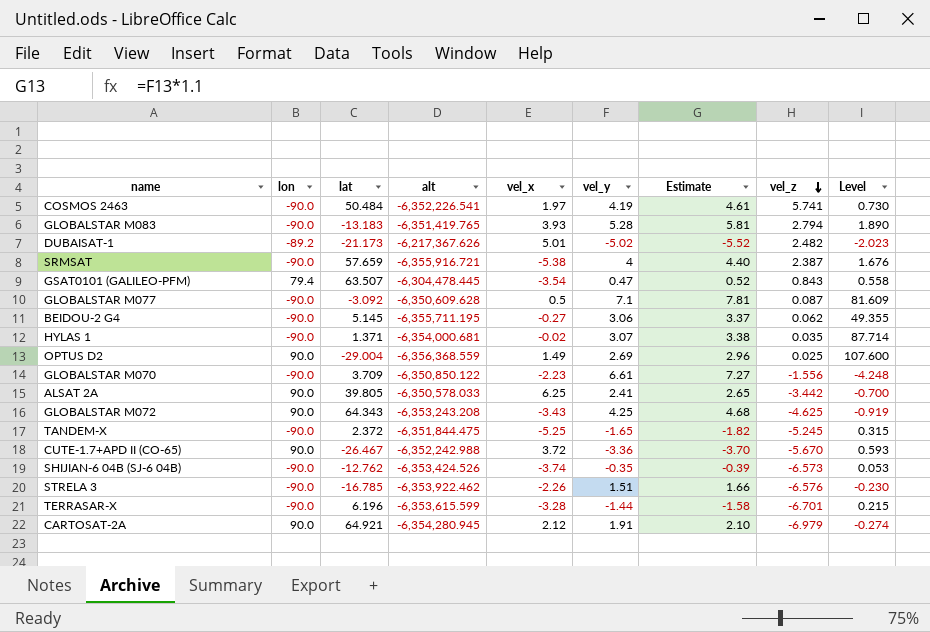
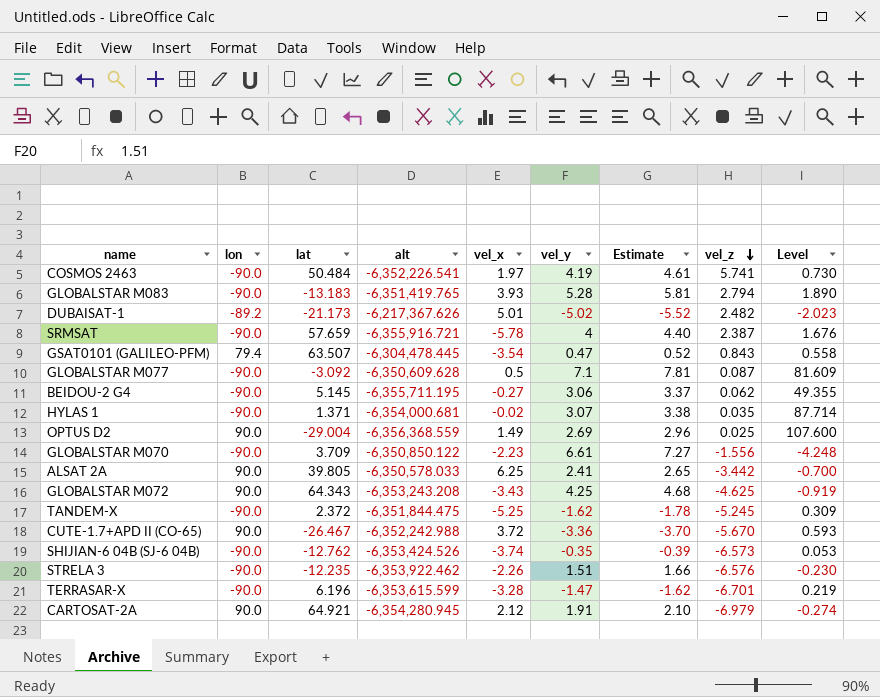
SRMSAT | vel_x: -5.38 -> -5.78
TANDEM-X | vel_y: -1.65 -> -1.62
TANDEM-X | Estimate: -1.82 -> -1.78
TANDEM-X | Level: 0.315 -> 0.309
STRELA 3 | lat: -16.785 -> -12.235
TERRASAR-X | vel_y: -1.44 -> -1.47
TERRASAR-X | Estimate: -1.58 -> -1.62
TERRASAR-X | Level: 0.215 -> 0.219

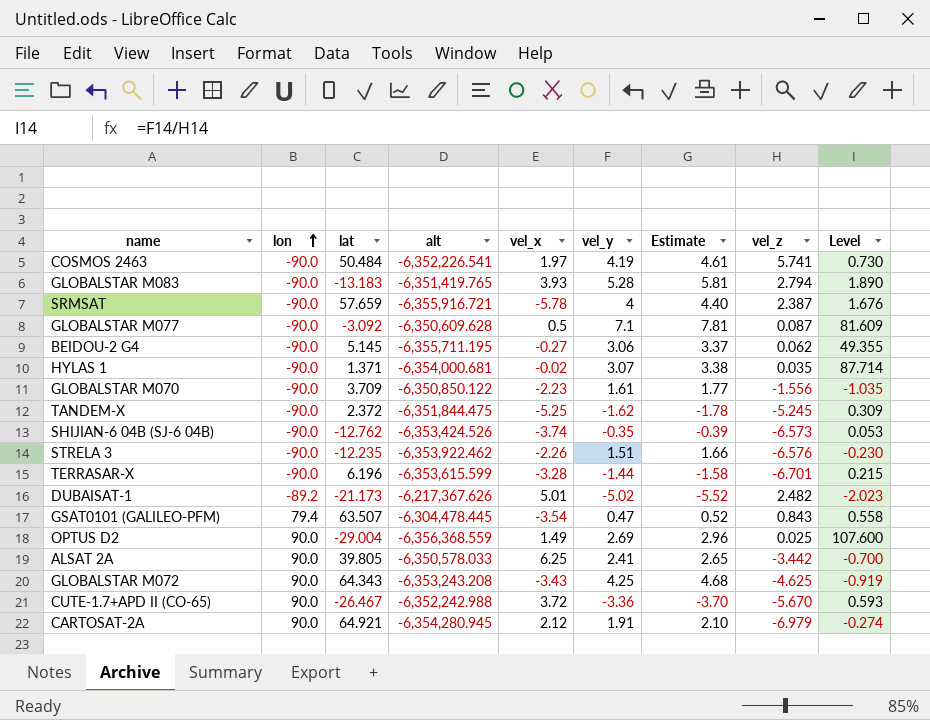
row order: vel_z descending -> lon ascending
GLOBALSTAR M070 | vel_y: 6.61 -> 1.61
GLOBALSTAR M070 | Estimate: 7.27 -> 1.77
GLOBALSTAR M070 | Level: -4.248 -> -1.035
TERRASAR-X | vel_y: -1.47 -> -1.44
TERRASAR-X | Estimate: -1.62 -> -1.58
TERRASAR-X | Level: 0.219 -> 0.215

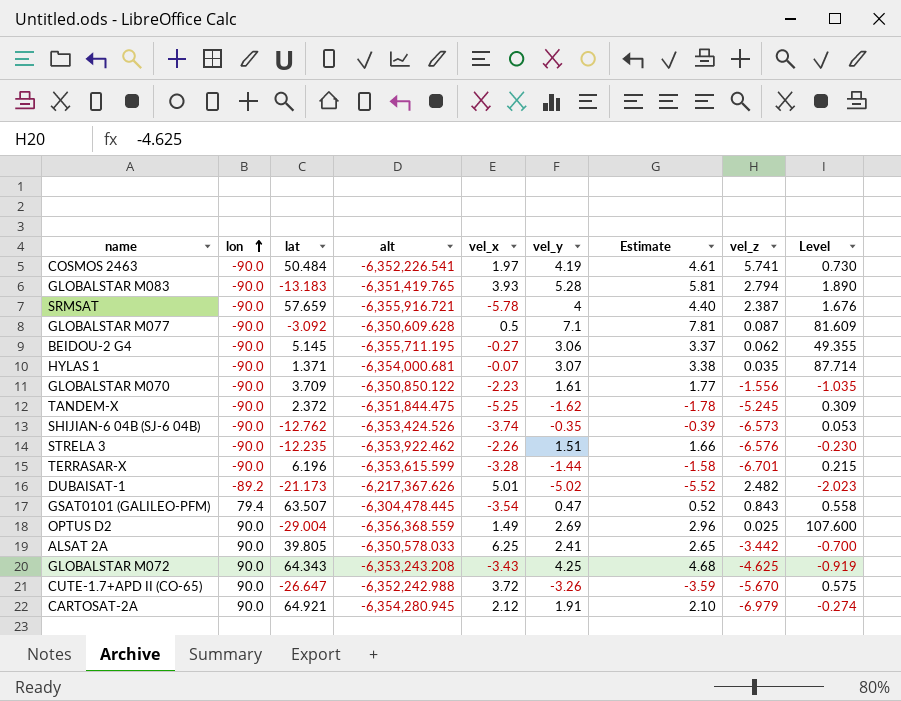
HYLAS 1 | vel_x: -0.02 -> -0.07
CUTE-1.7+APD II (CO-65) | lat: -26.467 -> -26.647
CUTE-1.7+APD II (CO-65) | vel_y: -3.36 -> -3.26
CUTE-1.7+APD II (CO-65) | Estimate: -3.70 -> -3.59
CUTE-1.7+APD II (CO-65) | Level: 0.593 -> 0.575

